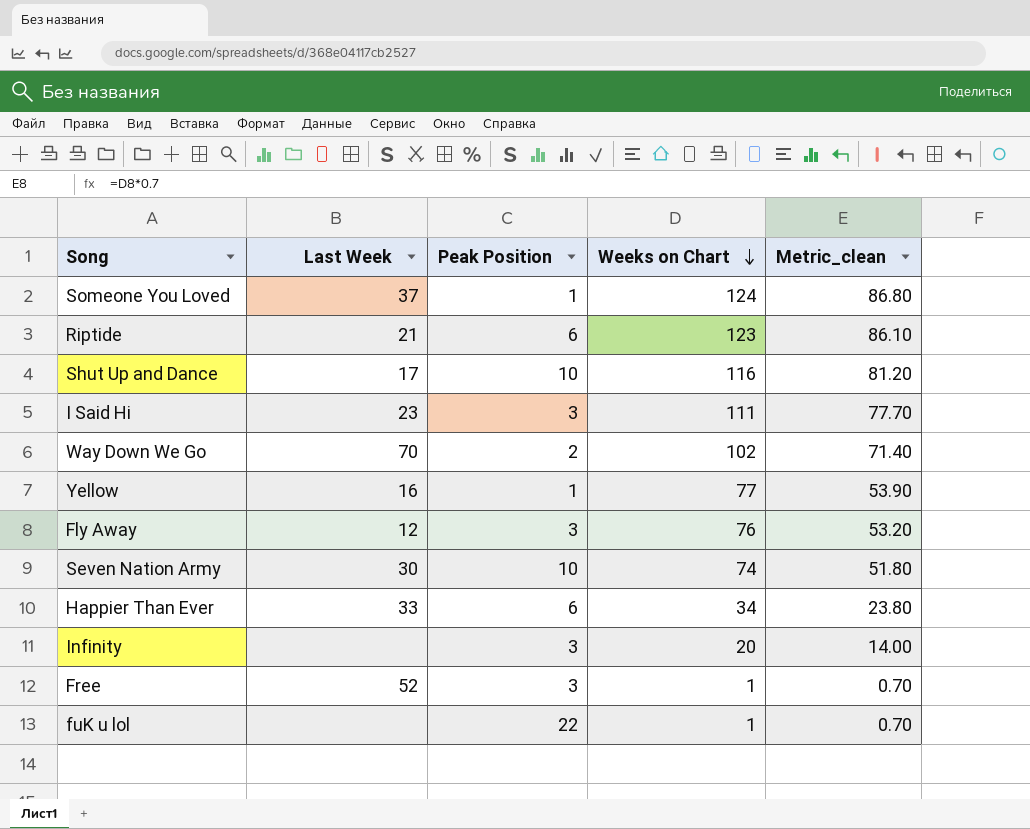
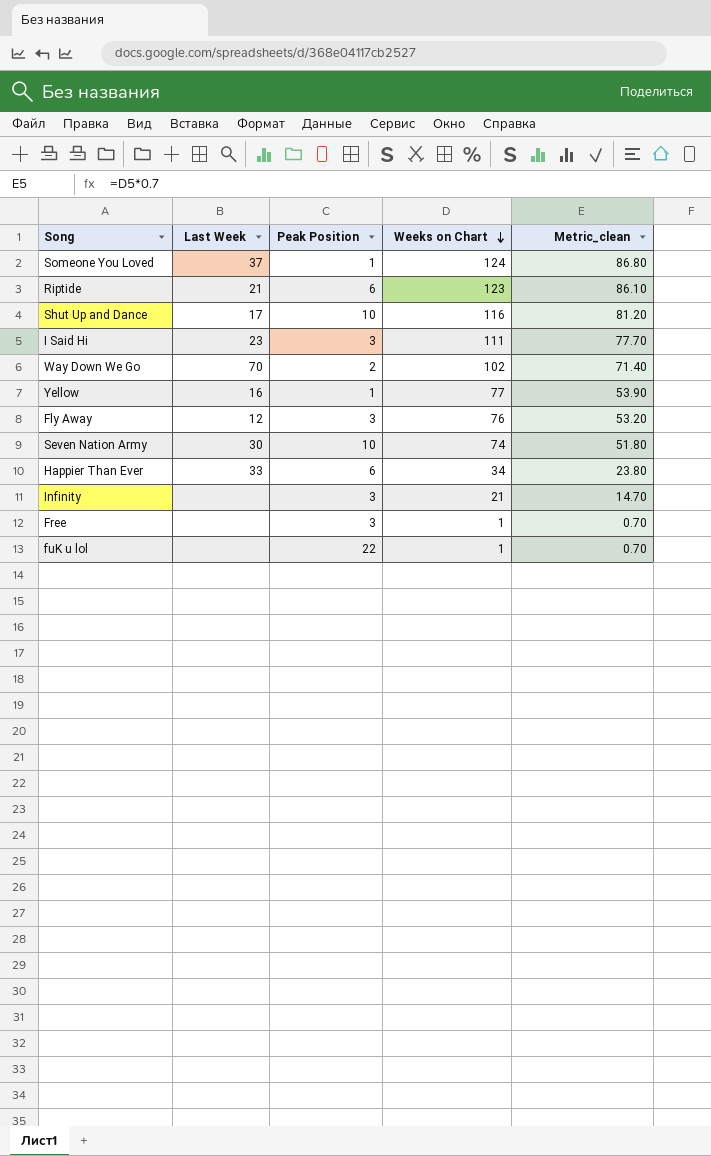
Infinity | Weeks on Chart: 20 -> 21
Infinity | Metric_clean: 14.00 -> 14.70
Free | Last Week: 52 -> none

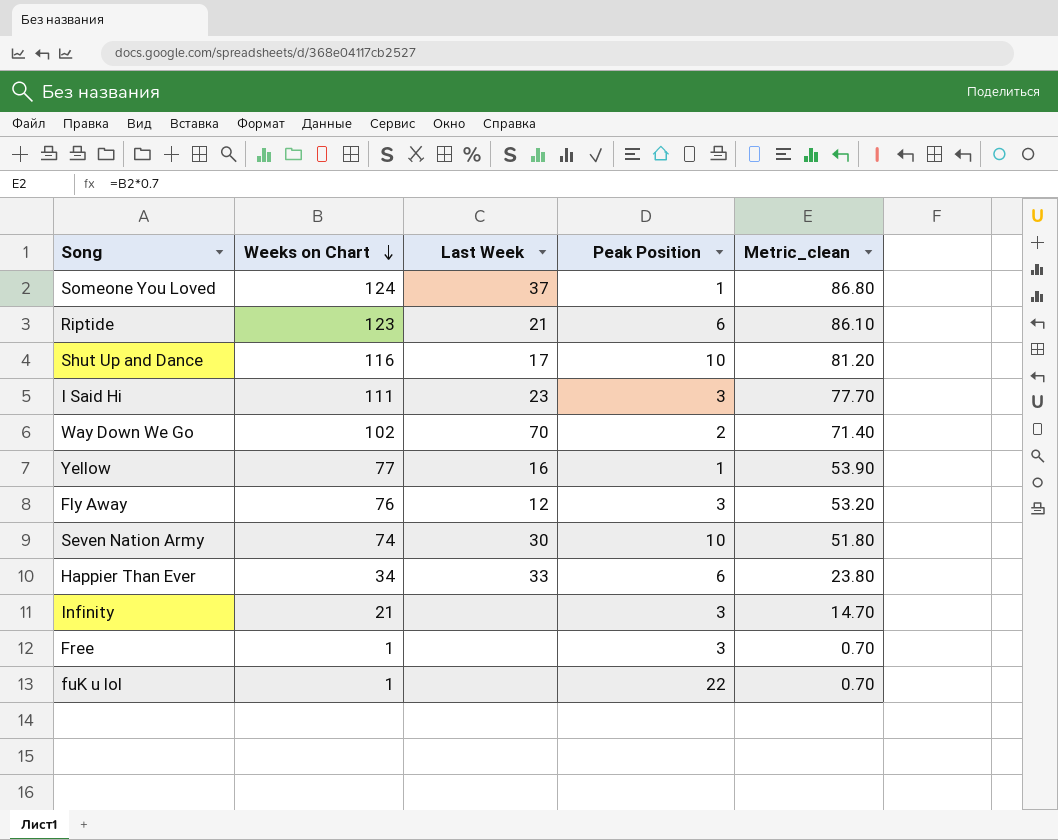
column Weeks on Chart | position: 4 -> 2

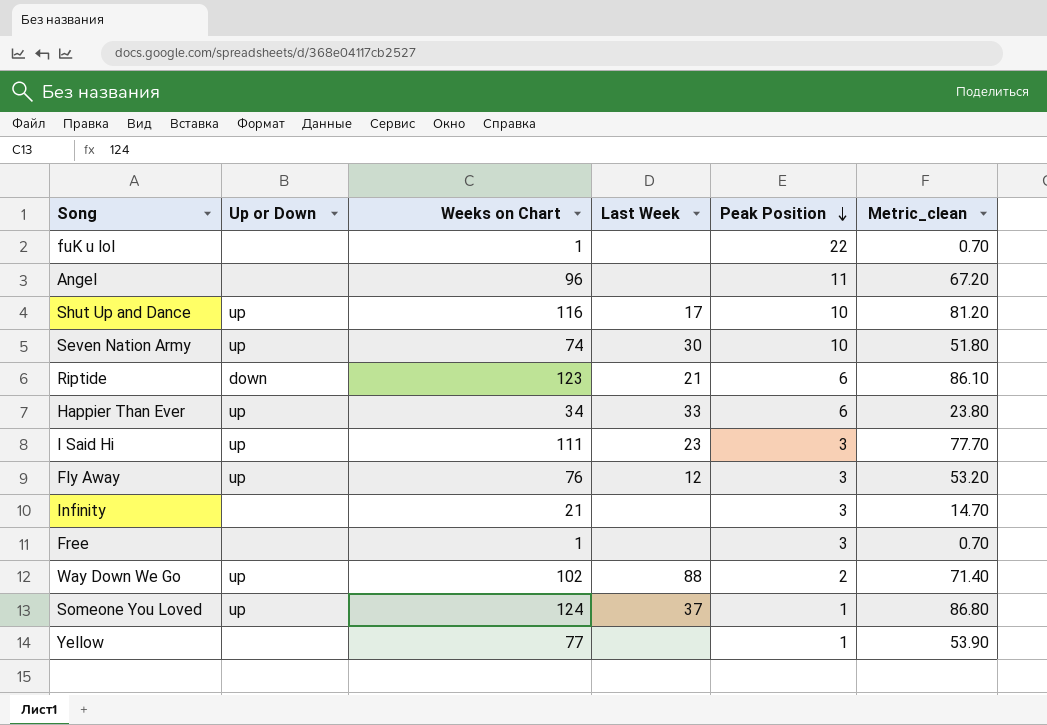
row order: Weeks on Chart descending -> Peak Position descending
column Up or Down | position: none -> 2
row Angel: none -> none | 96 | none | 11 | 67.20
Way Down We Go | Last Week: 70 -> 88
Yellow | Last Week: 16 -> none

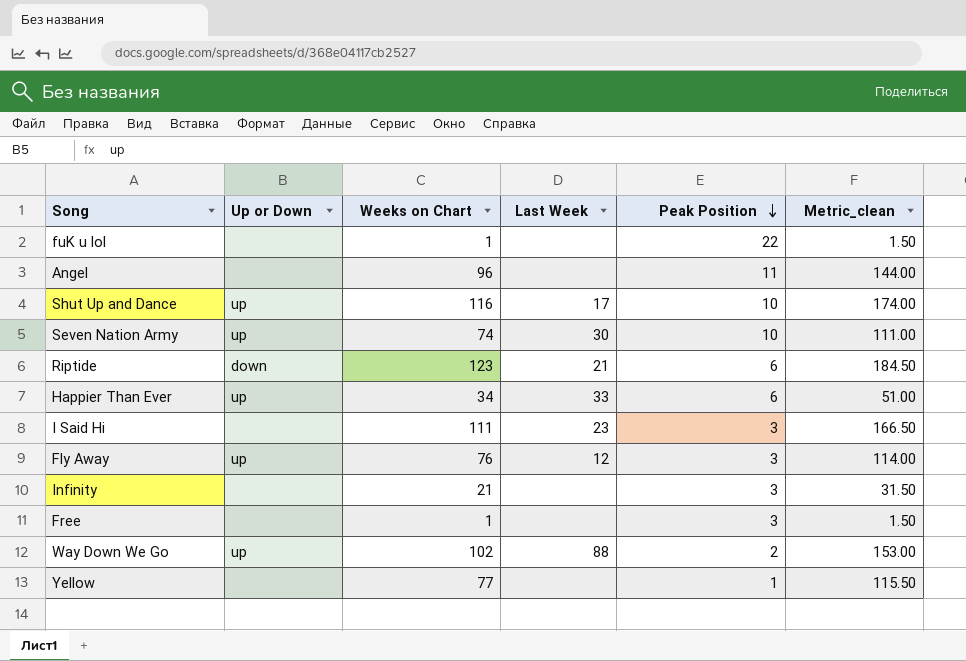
column Metric_clean | formula: [Weeks on Chart] * 0.7 -> [Weeks on Chart] * 1.5
row Someone You Loved: up | 124 | 37 | 1 | 86.80 -> none
I Said Hi | Up or Down: up -> none

